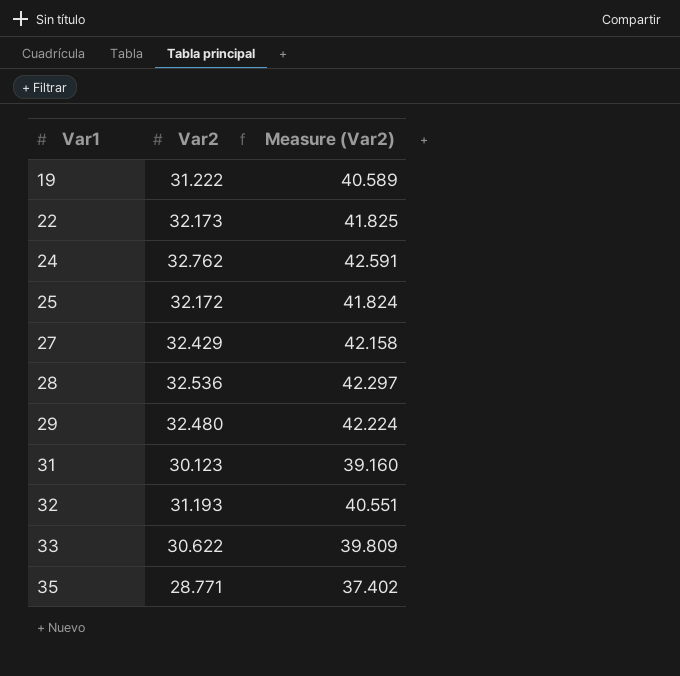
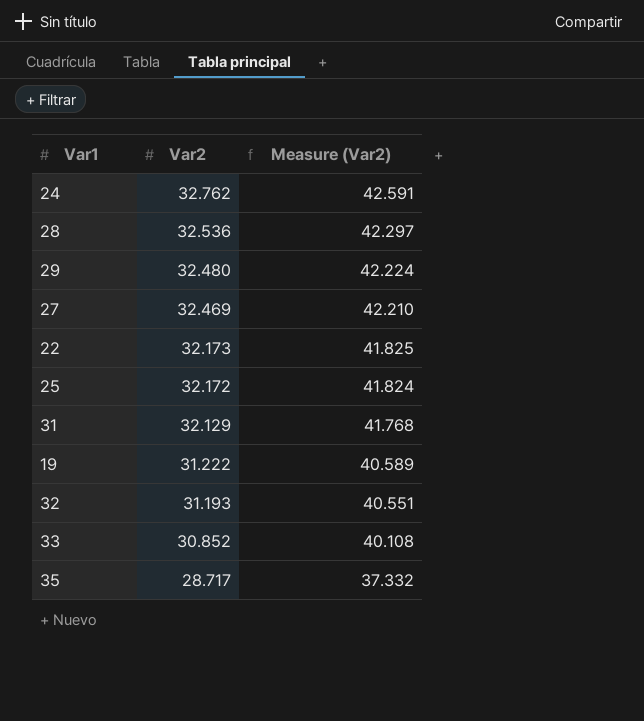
row order: Var1 ascending -> Var2 descending
27 | Var2: 32.429 -> 32.469
27 | Measure (Var2): 42.158 -> 42.210
31 | Var2: 30.123 -> 32.129
31 | Measure (Var2): 39.160 -> 41.768
33 | Var2: 30.622 -> 30.852
33 | Measure (Var2): 39.809 -> 40.108
35 | Var2: 28.771 -> 28.717
35 | Measure (Var2): 37.402 -> 37.332

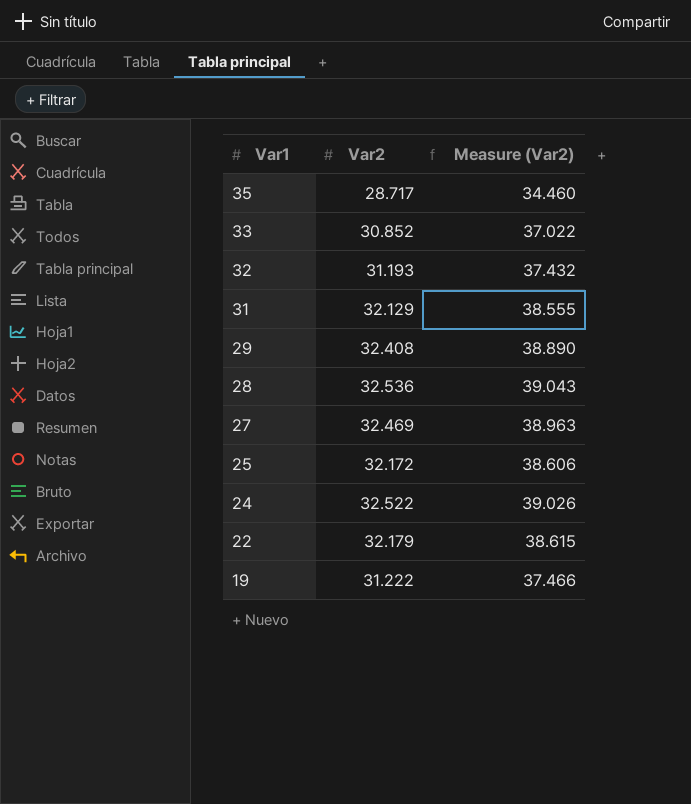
row order: Var2 descending -> Var1 descending
column Measure (Var2) | formula: [Var2] * 1.3 -> [Var2] * 1.2
29 | Var2: 32.480 -> 32.408
24 | Var2: 32.762 -> 32.522
22 | Var2: 32.173 -> 32.179

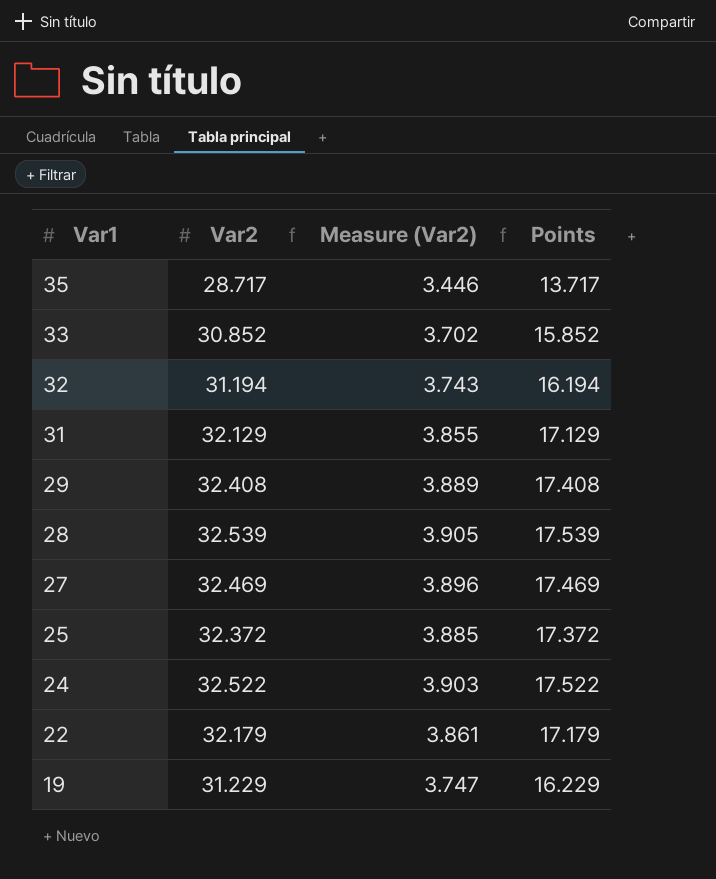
column Measure (Var2) | formula: [Var2] * 1.2 -> [Var2] * 0.12
column Points | formula: none -> [Var2] - 15
32 | Var2: 31.193 -> 31.194
28 | Var2: 32.536 -> 32.539
25 | Var2: 32.172 -> 32.372
19 | Var2: 31.222 -> 31.229

